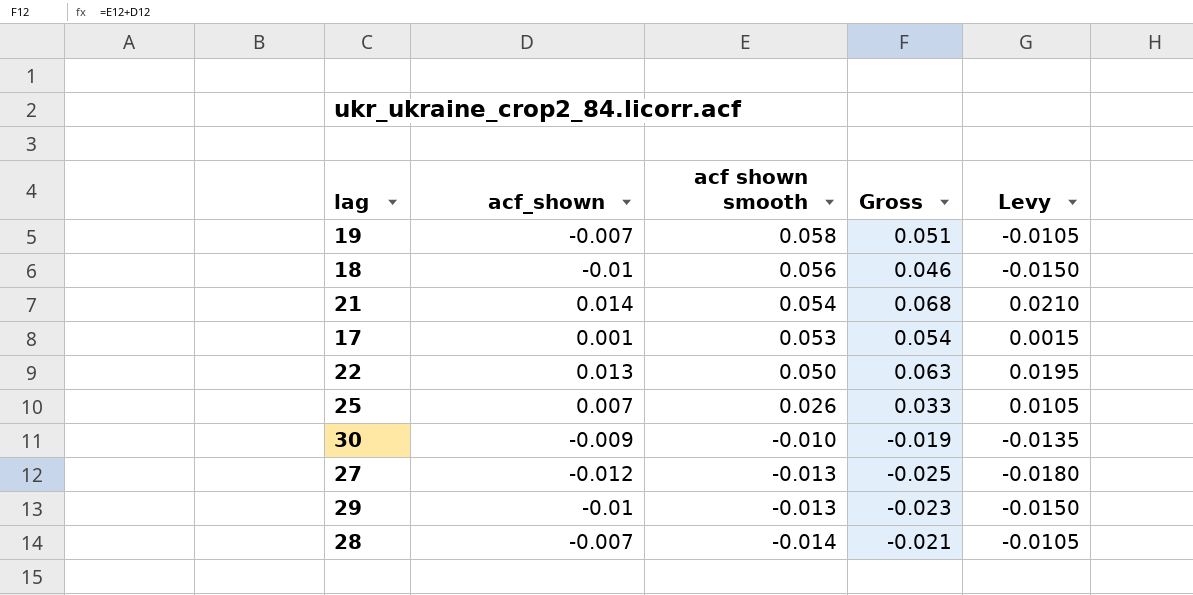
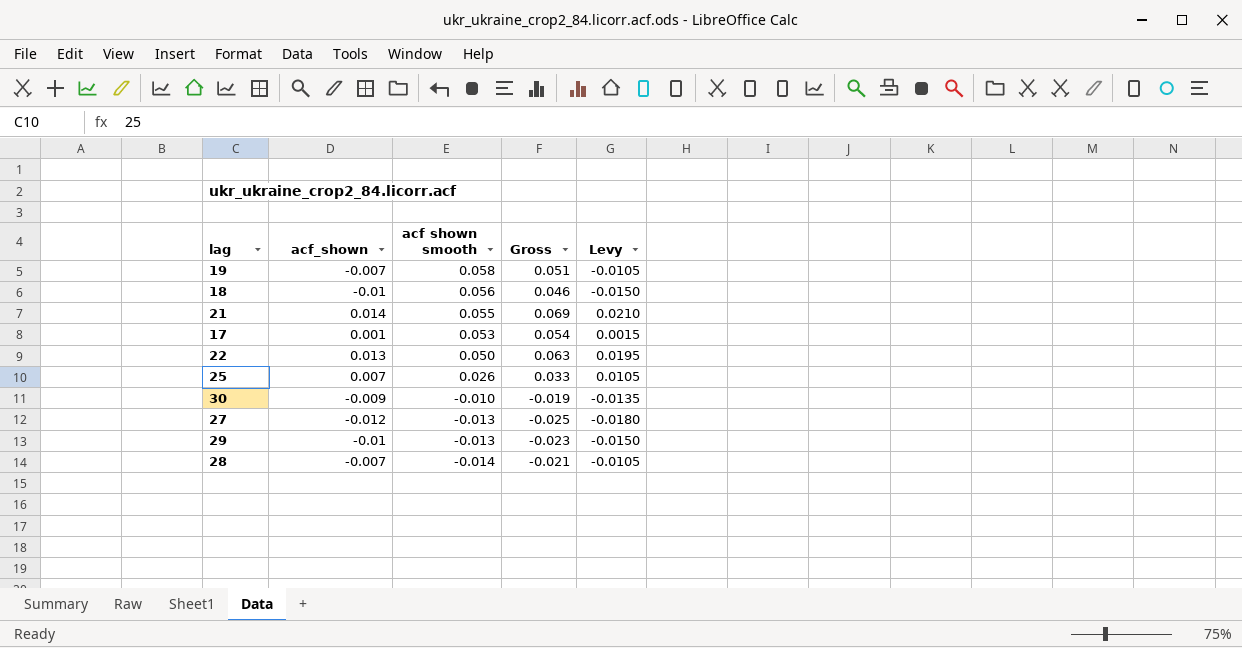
21 | acf shown smooth: 0.054 -> 0.055
21 | Gross: 0.068 -> 0.069

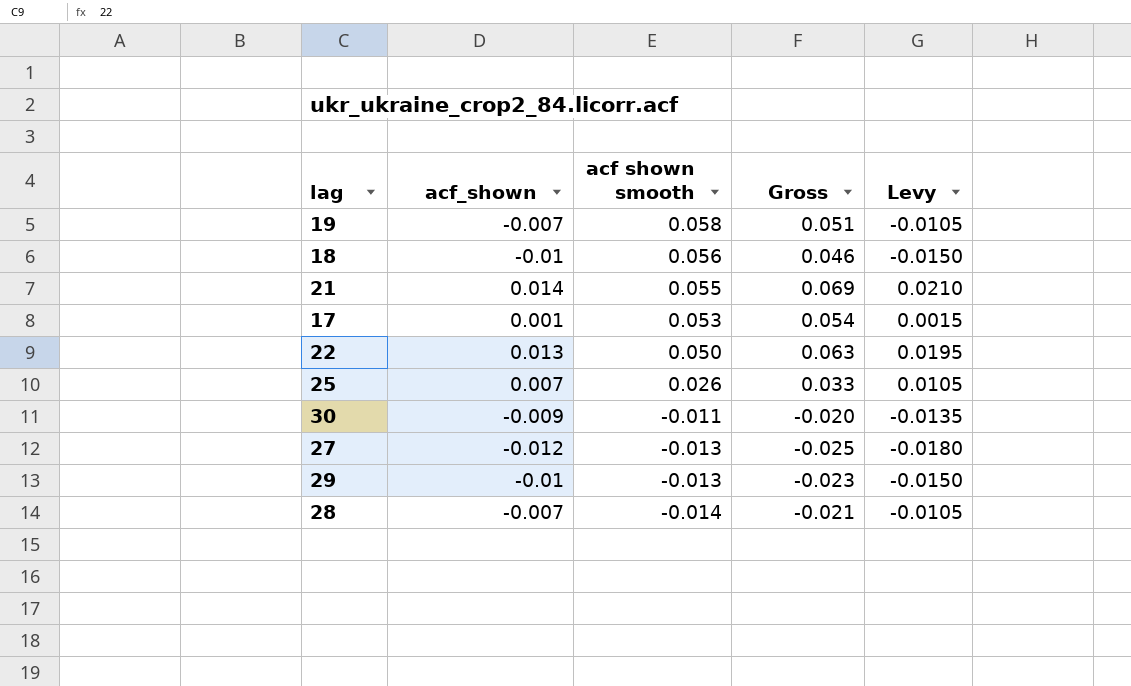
30 | acf shown smooth: -0.010 -> -0.011
30 | Gross: -0.019 -> -0.020

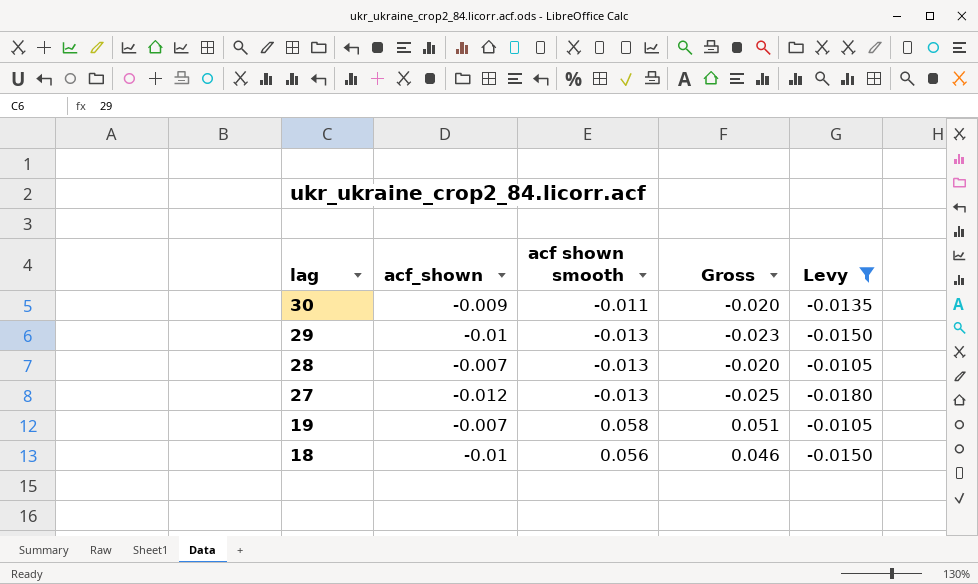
filter: none -> Levy <= -0.0105
row order: acf shown smooth descending -> lag descending
28 | acf shown smooth: -0.014 -> -0.013
28 | Gross: -0.021 -> -0.020

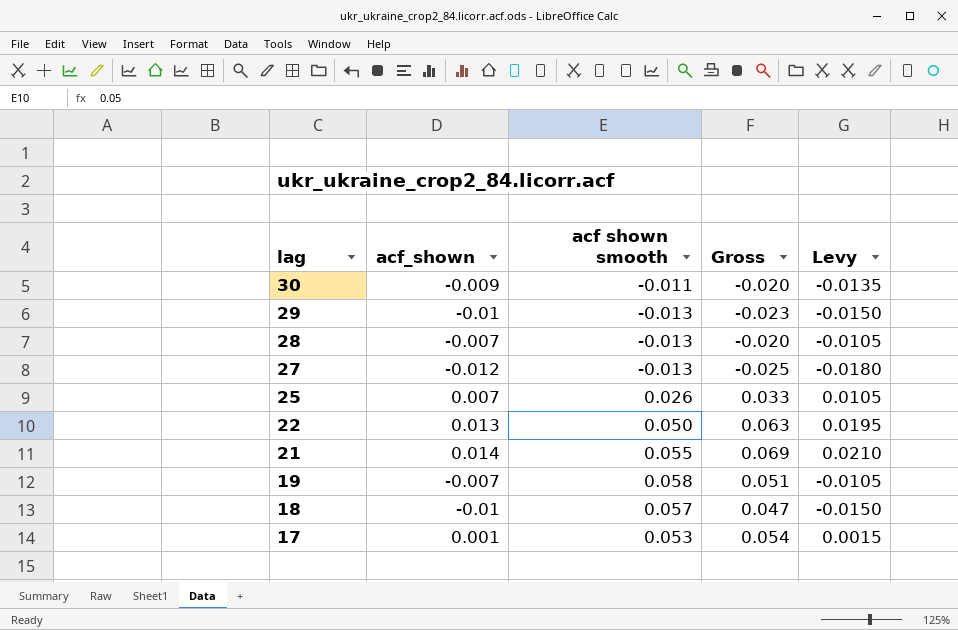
filter: Levy <= -0.0105 -> none
18 | acf shown smooth: 0.056 -> 0.057
18 | Gross: 0.046 -> 0.047

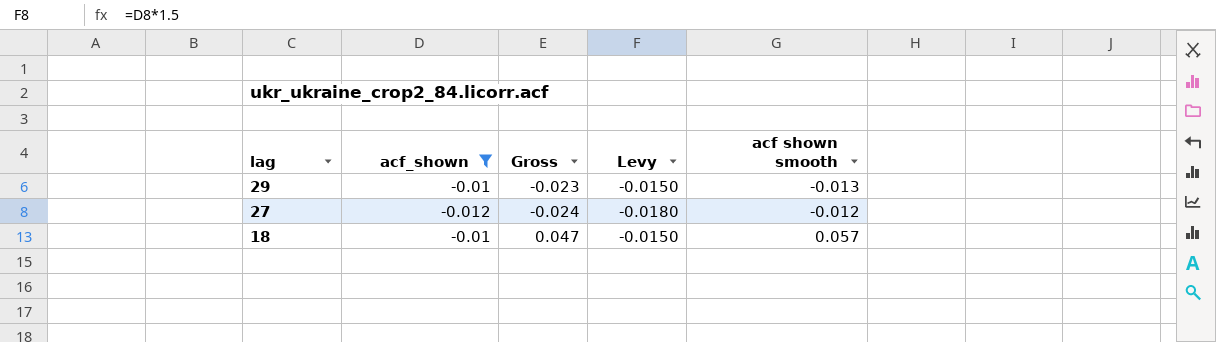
filter: none -> acf_shown <= -0.01
column acf shown smooth | position: 3 -> 5
27 | Gross: -0.025 -> -0.024
27 | acf shown smooth: -0.013 -> -0.012

